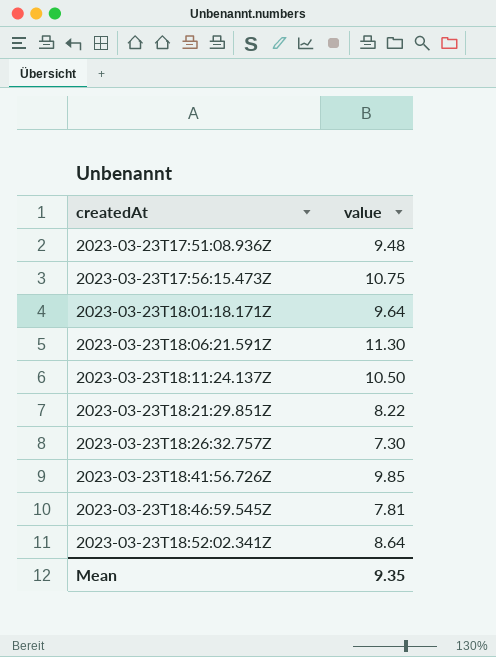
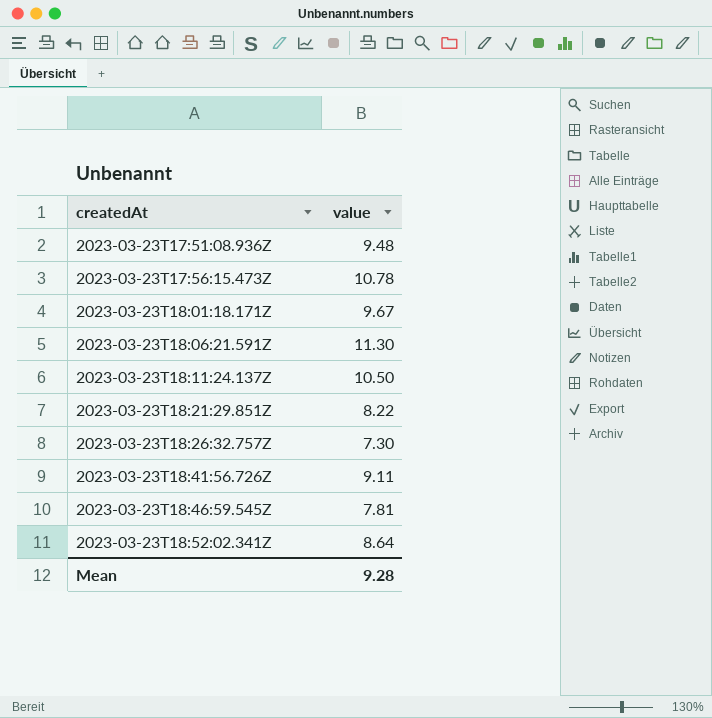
2023-03-23T17:56:15.473Z | value: 10.75 -> 10.78
2023-03-23T18:01:18.171Z | value: 9.64 -> 9.67
2023-03-23T18:41:56.726Z | value: 9.85 -> 9.11
Mean | value: 9.35 -> 9.28

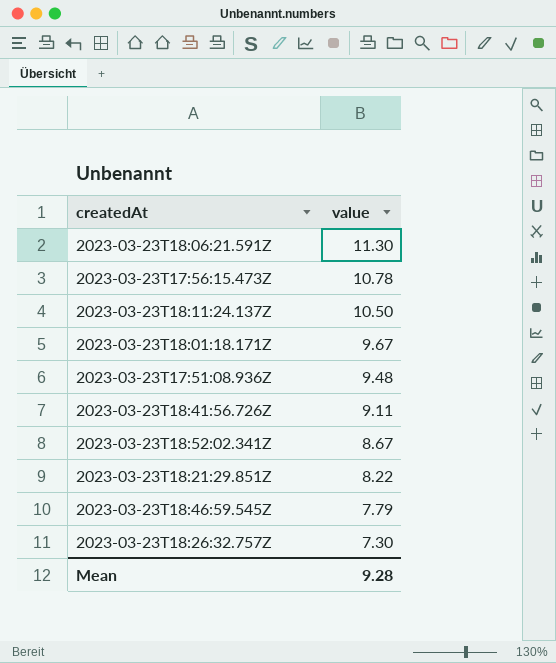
row order: createdAt ascending -> value descending
2023-03-23T18:52:02.341Z | value: 8.64 -> 8.67
2023-03-23T18:46:59.545Z | value: 7.81 -> 7.79

